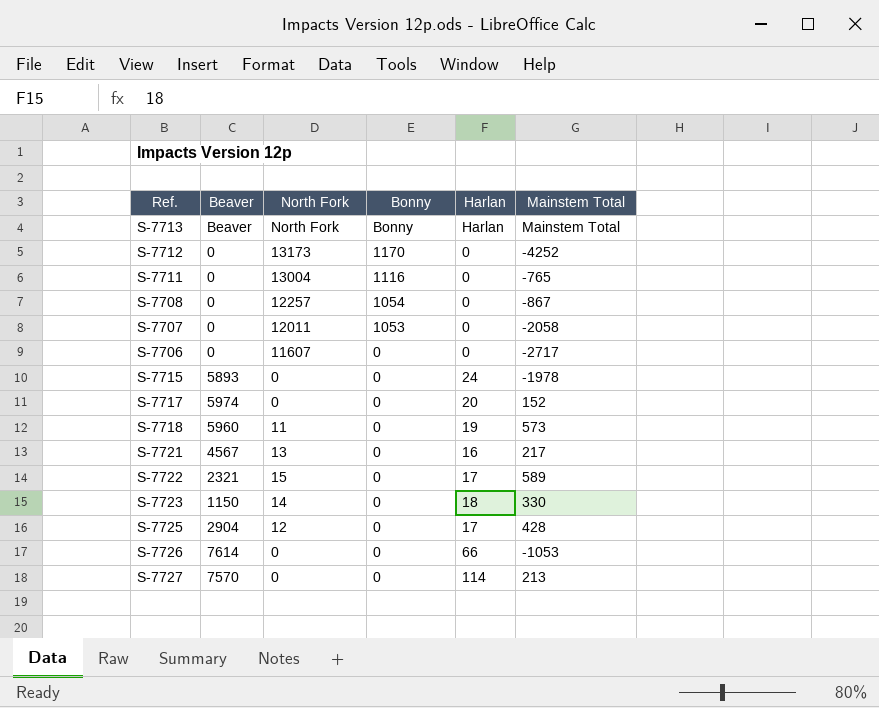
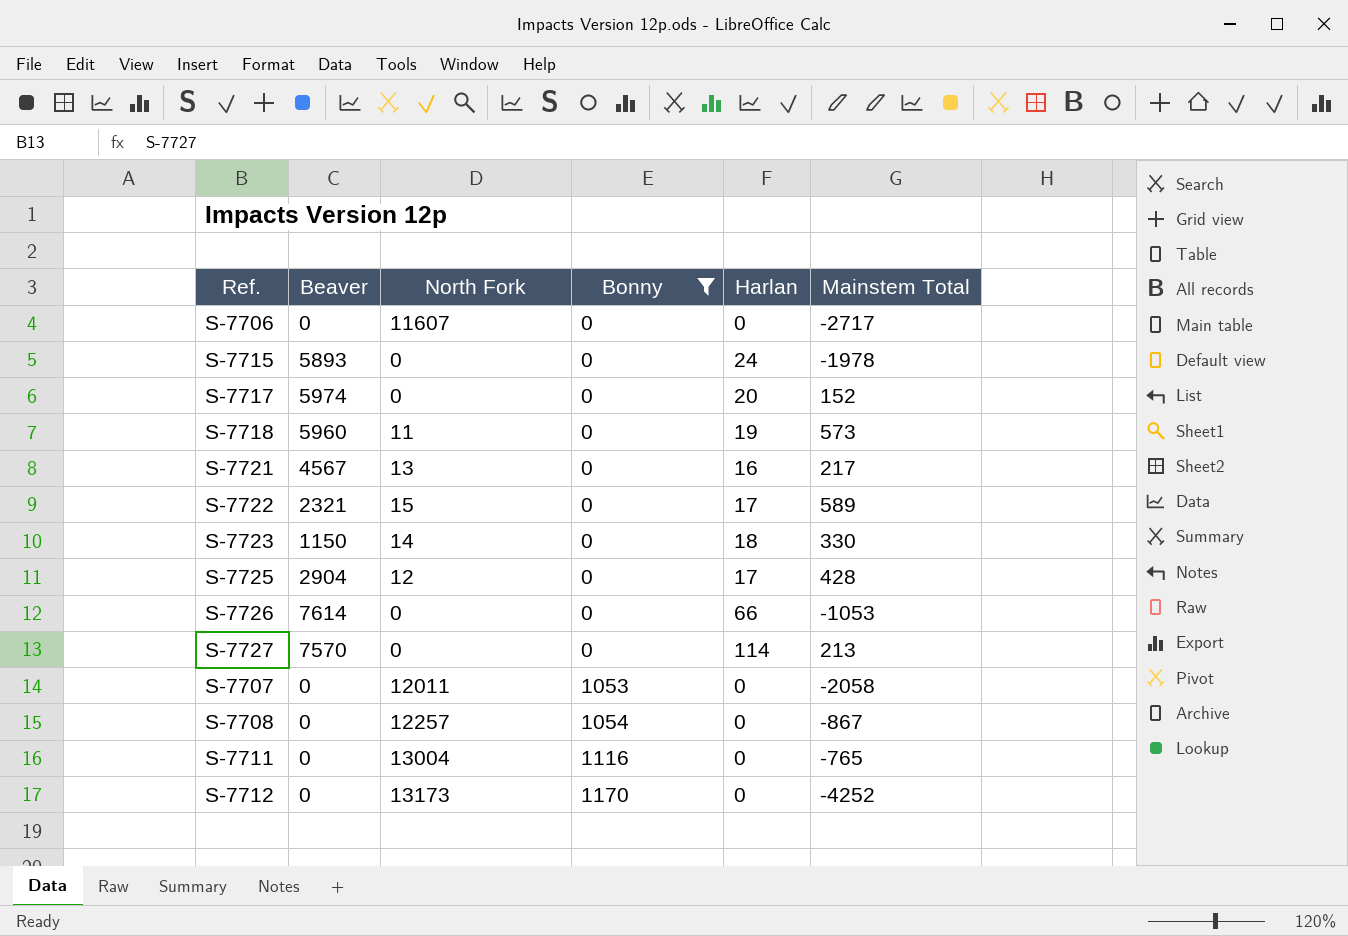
filter: none -> Bonny != Bonny
row order: Bonny descending -> Bonny ascending

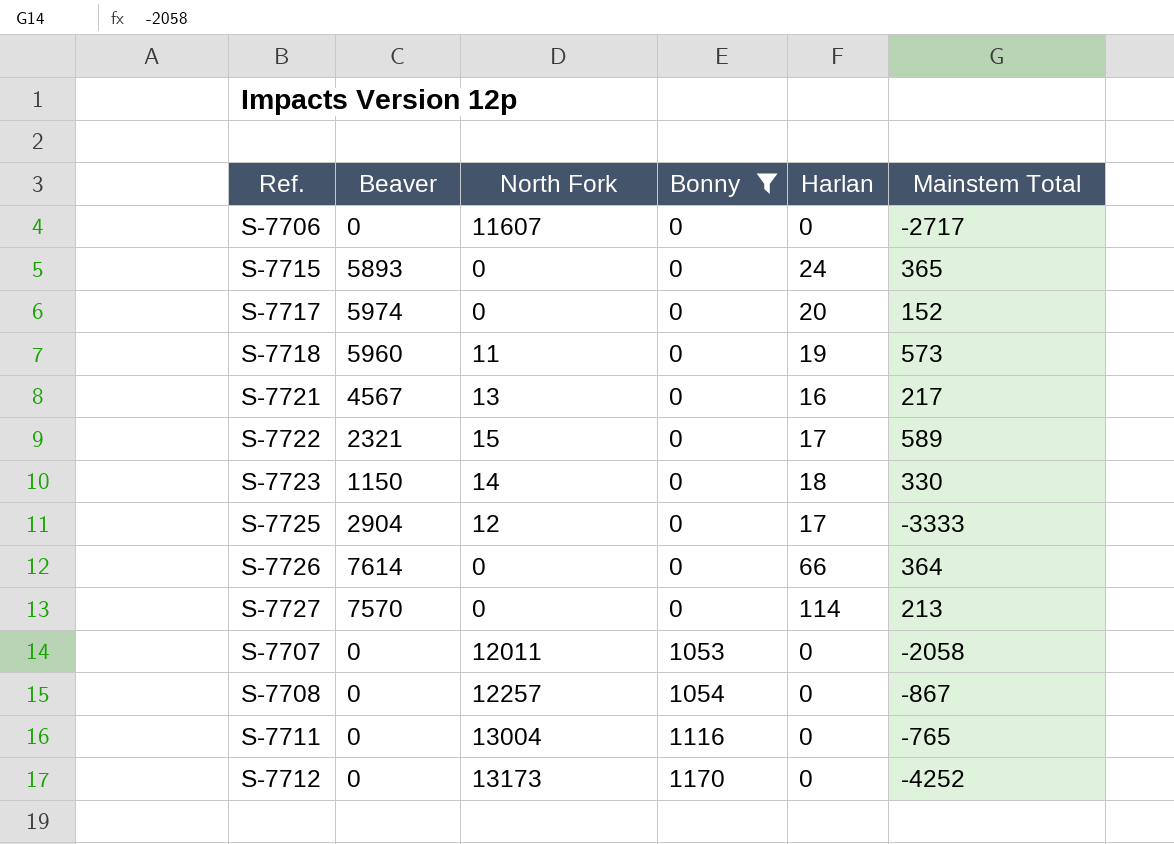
S-7715 | Mainstem Total: -1978 -> 365
S-7725 | Mainstem Total: 428 -> -3333
S-7726 | Mainstem Total: -1053 -> 364

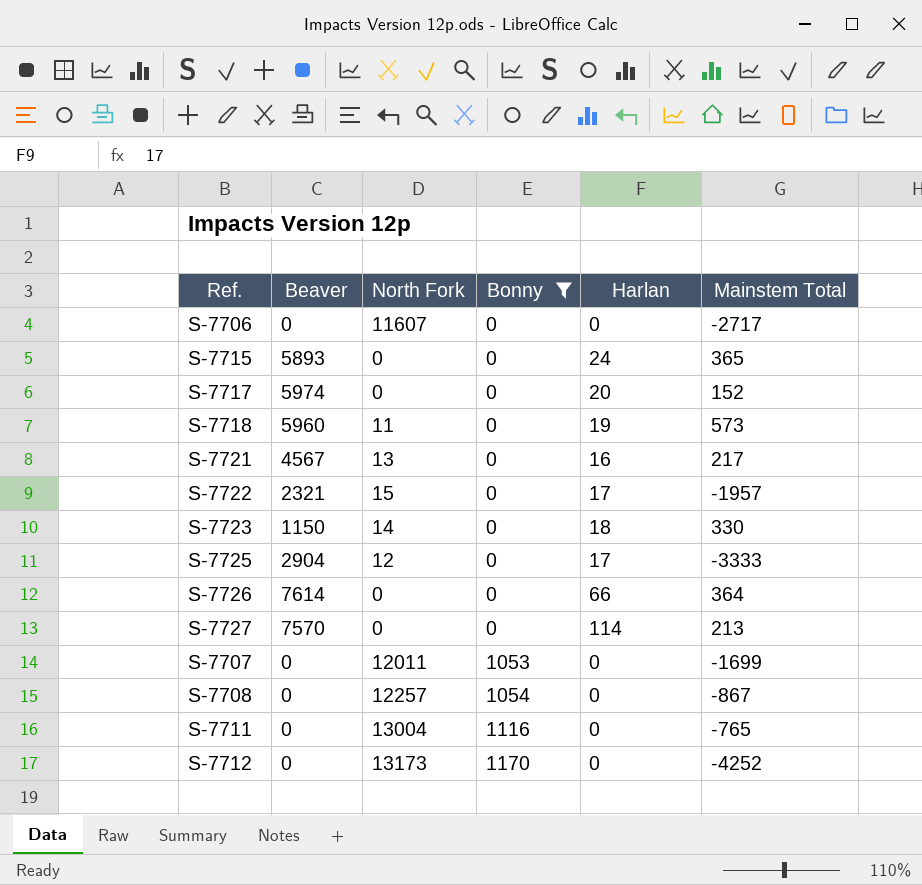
S-7722 | Mainstem Total: 589 -> -1957
S-7707 | Mainstem Total: -2058 -> -1699

